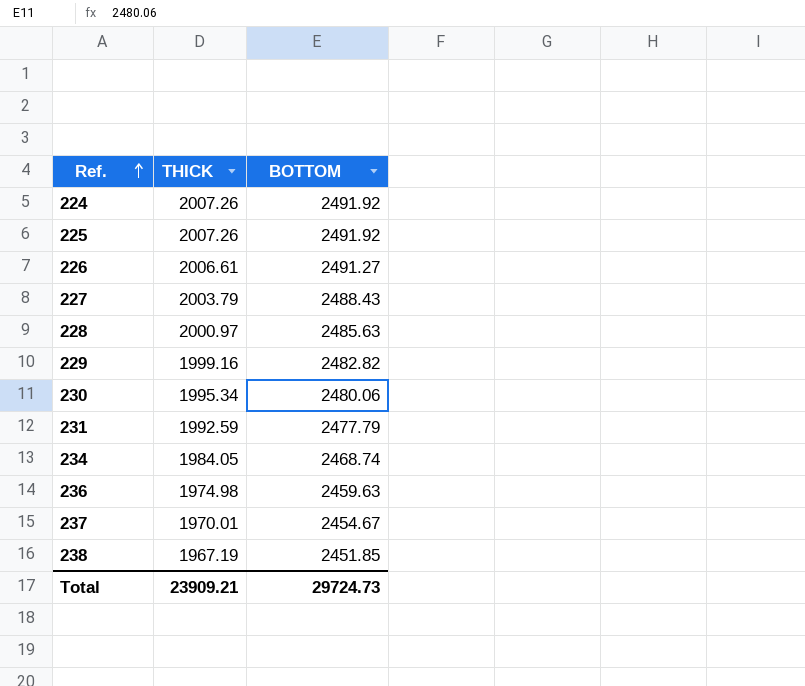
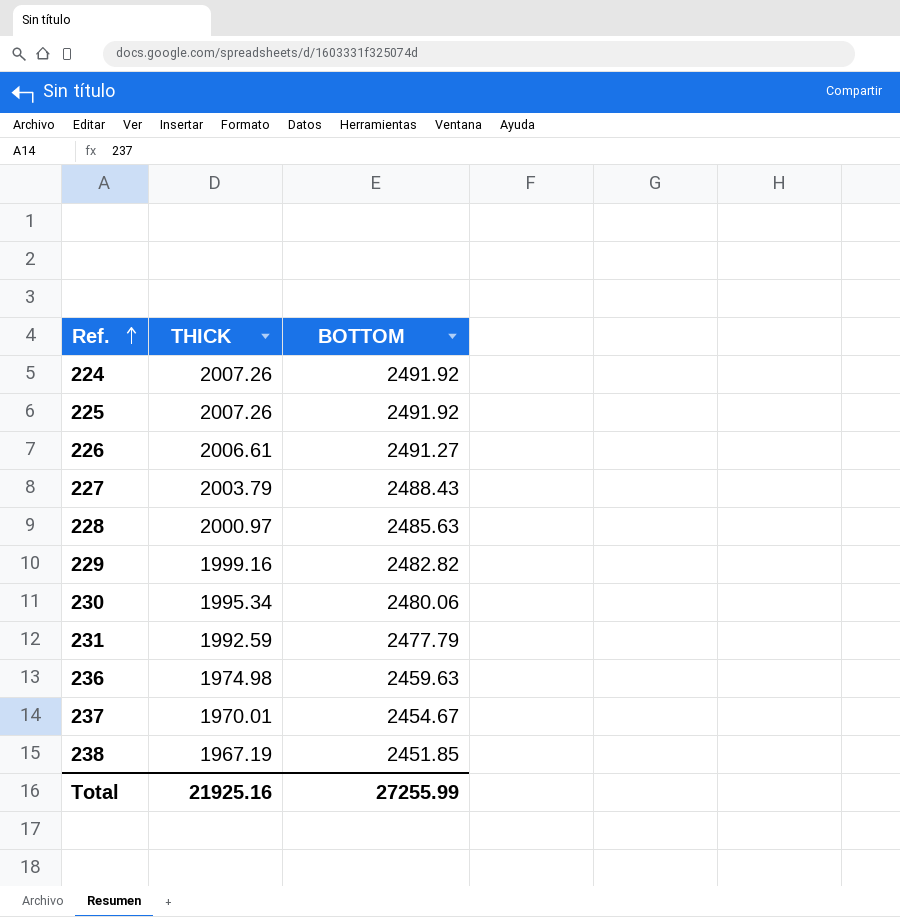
row 234: 1984.05 | 2468.74 -> none
Total | THICK: 23909.21 -> 21925.16
Total | BOTTOM: 29724.73 -> 27255.99

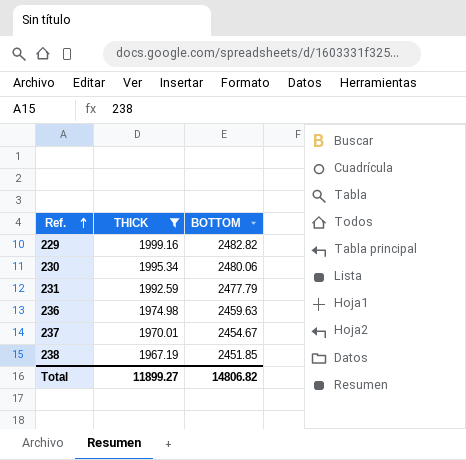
filter: none -> THICK <= 1999.16
Total | THICK: 21925.16 -> 11899.27
Total | BOTTOM: 27255.99 -> 14806.82

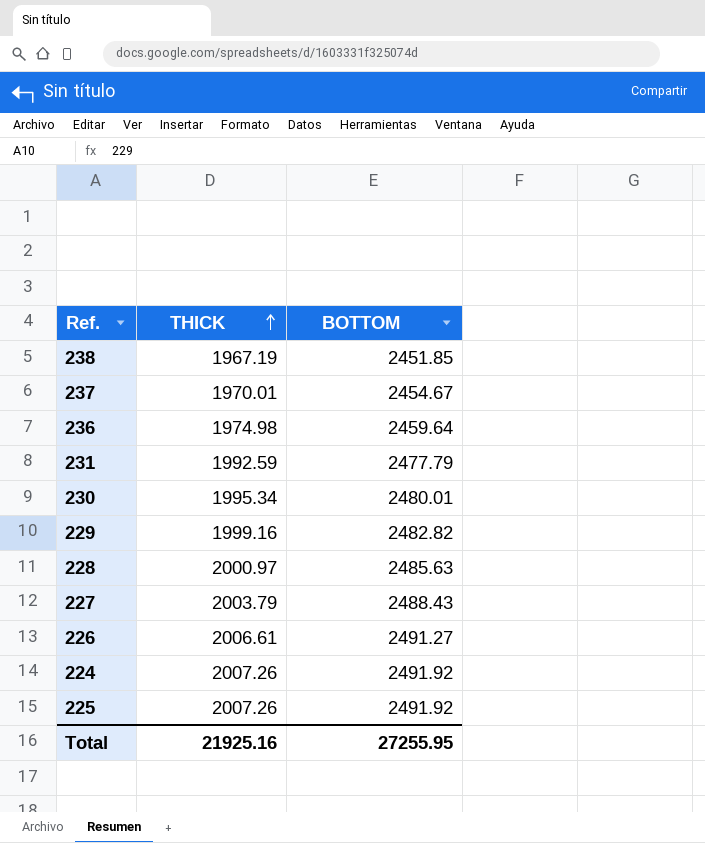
filter: THICK <= 1999.16 -> none
row order: Ref. ascending -> THICK ascending
236 | BOTTOM: 2459.63 -> 2459.64
230 | BOTTOM: 2480.06 -> 2480.01
Total | THICK: 11899.27 -> 21925.16
Total | BOTTOM: 14806.82 -> 27255.95

